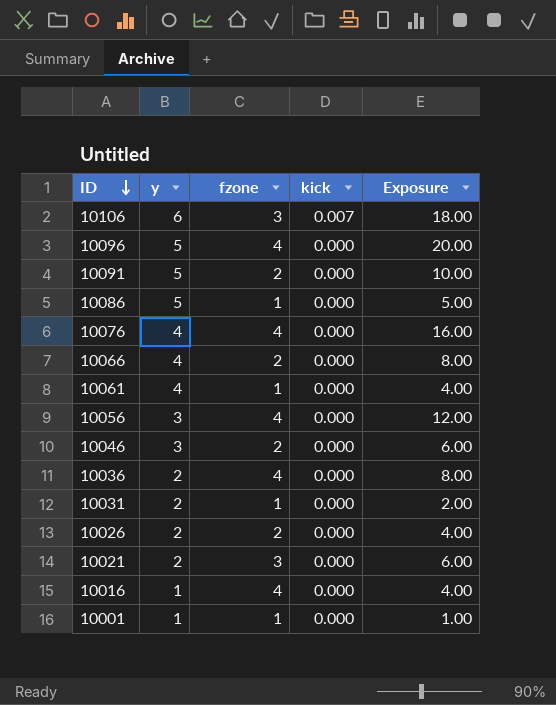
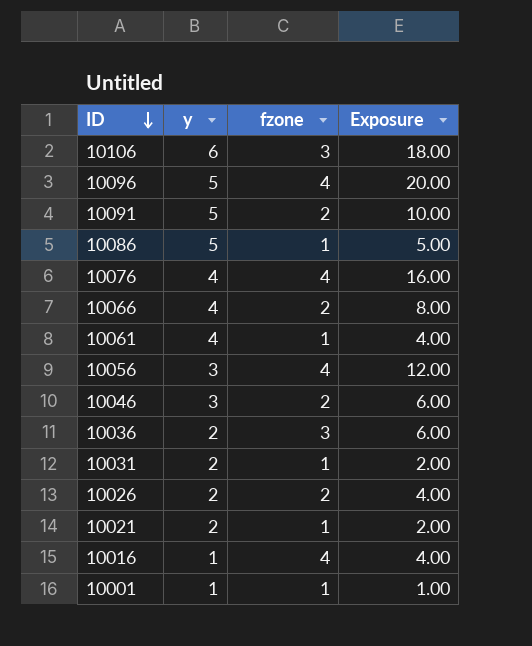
column kick | position: 4 -> none
10036 | fzone: 4 -> 3
10036 | Exposure: 8.00 -> 6.00
10021 | fzone: 3 -> 1
10021 | Exposure: 6.00 -> 2.00

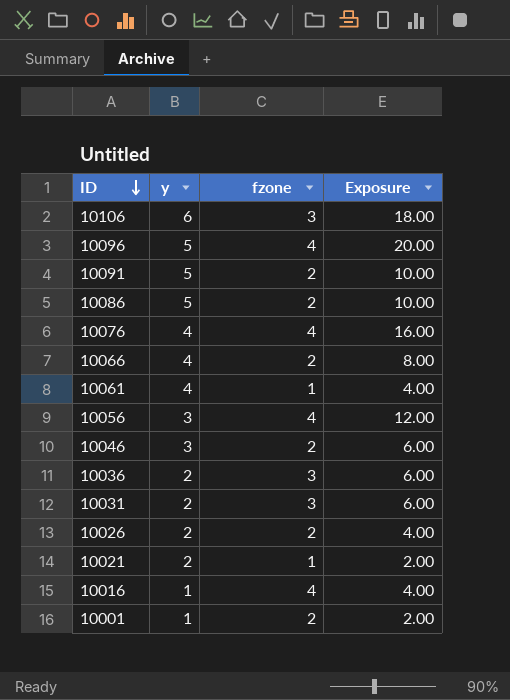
10086 | fzone: 1 -> 2
10086 | Exposure: 5.00 -> 10.00
10031 | fzone: 1 -> 3
10031 | Exposure: 2.00 -> 6.00
10001 | fzone: 1 -> 2
10001 | Exposure: 1.00 -> 2.00

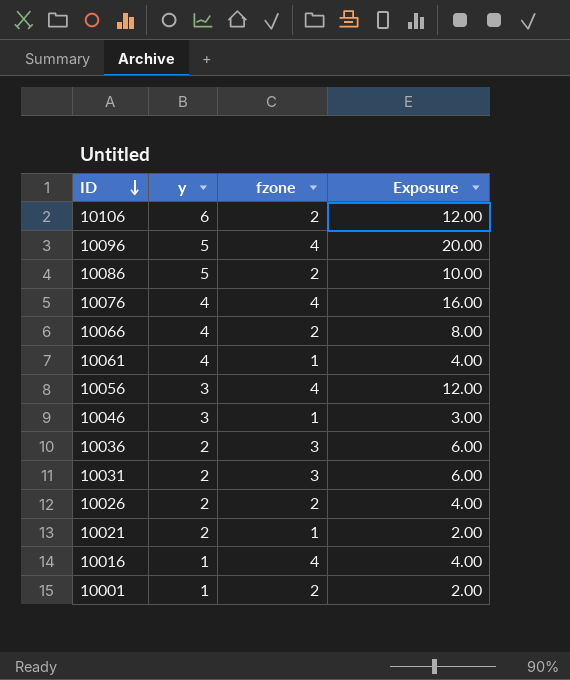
row 10091: 5 | 2 | 10.00 -> none
10106 | fzone: 3 -> 2
10106 | Exposure: 18.00 -> 12.00
10046 | fzone: 2 -> 1
10046 | Exposure: 6.00 -> 3.00

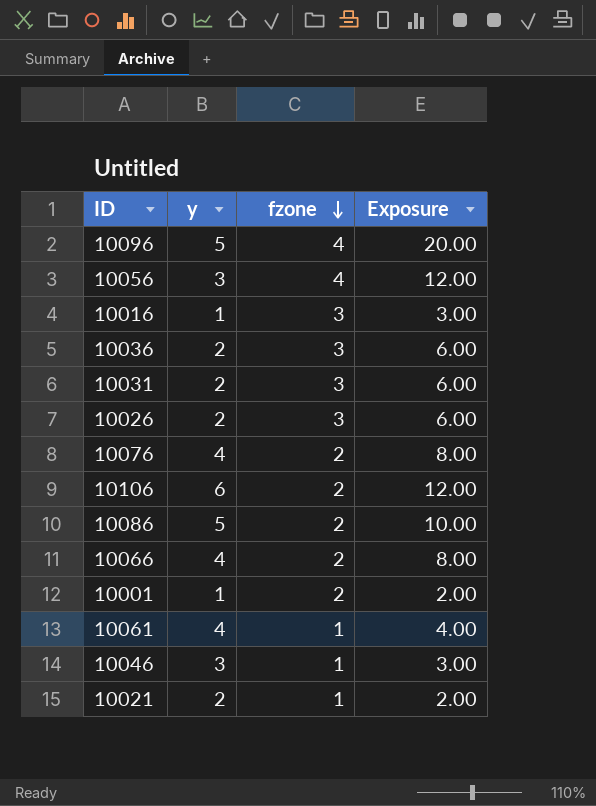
row order: ID descending -> fzone descending
10016 | fzone: 4 -> 3
10016 | Exposure: 4.00 -> 3.00
10026 | fzone: 2 -> 3
10026 | Exposure: 4.00 -> 6.00
10076 | fzone: 4 -> 2
10076 | Exposure: 16.00 -> 8.00

